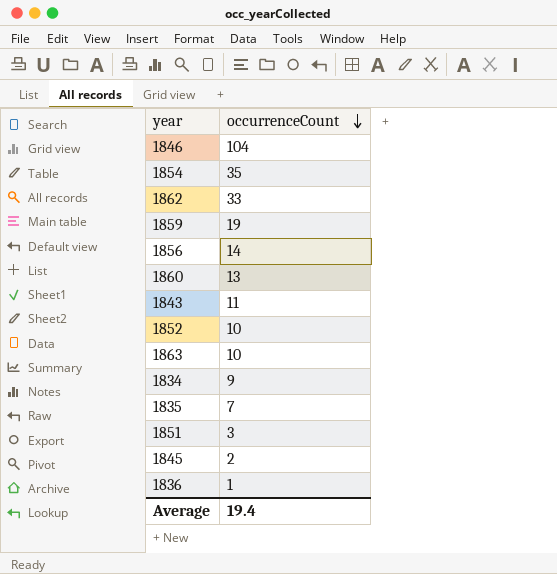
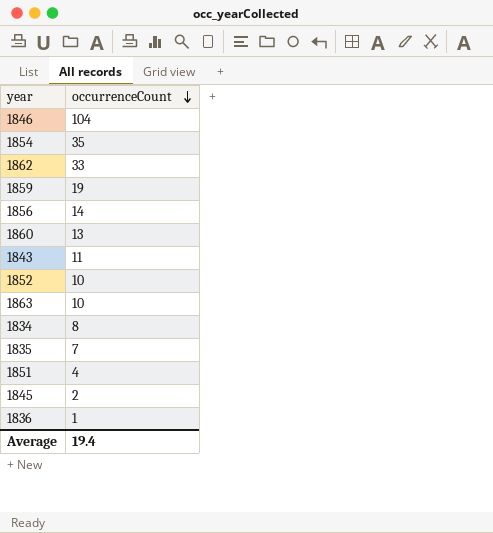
1834 | occurrenceCount: 9 -> 8
1851 | occurrenceCount: 3 -> 4

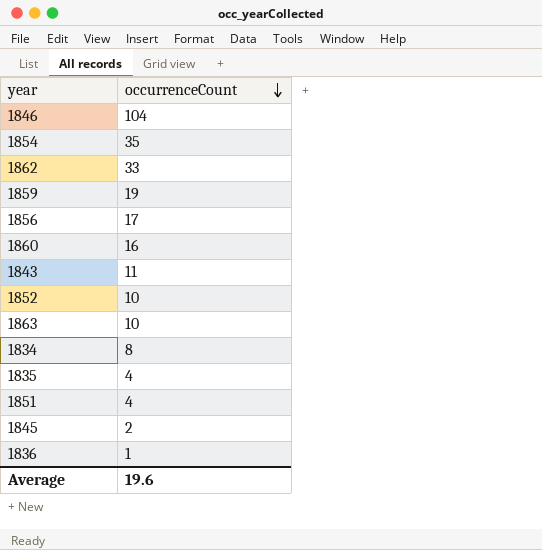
1856 | occurrenceCount: 14 -> 17
1860 | occurrenceCount: 13 -> 16
1835 | occurrenceCount: 7 -> 4
Average | occurrenceCount: 19.4 -> 19.6

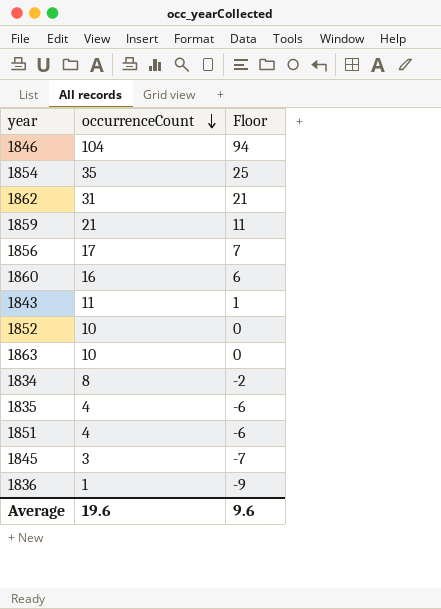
column Floor | formula: none -> [occurrenceCount] - 10
1862 | occurrenceCount: 33 -> 31
1859 | occurrenceCount: 19 -> 21
1845 | occurrenceCount: 2 -> 3

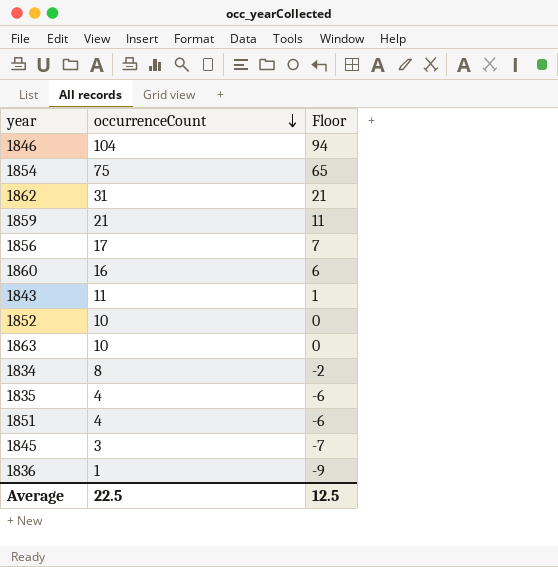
1854 | occurrenceCount: 35 -> 75
1854 | Floor: 25 -> 65
Average | occurrenceCount: 19.6 -> 22.5
Average | Floor: 9.6 -> 12.5

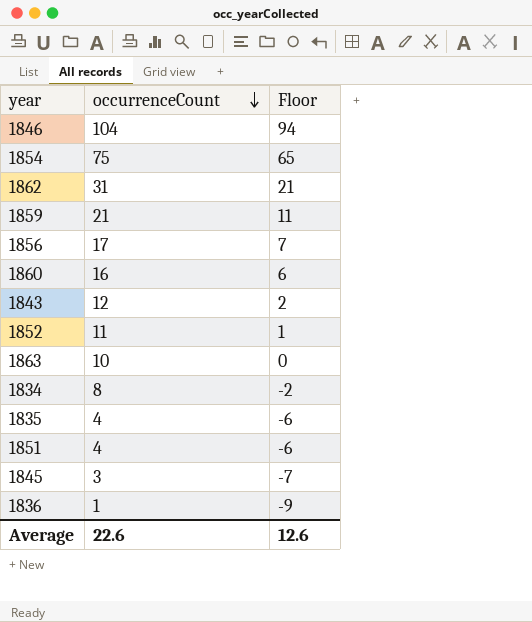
1843 | occurrenceCount: 11 -> 12
1843 | Floor: 1 -> 2
1852 | occurrenceCount: 10 -> 11
1852 | Floor: 0 -> 1
Average | occurrenceCount: 22.5 -> 22.6
Average | Floor: 12.5 -> 12.6

